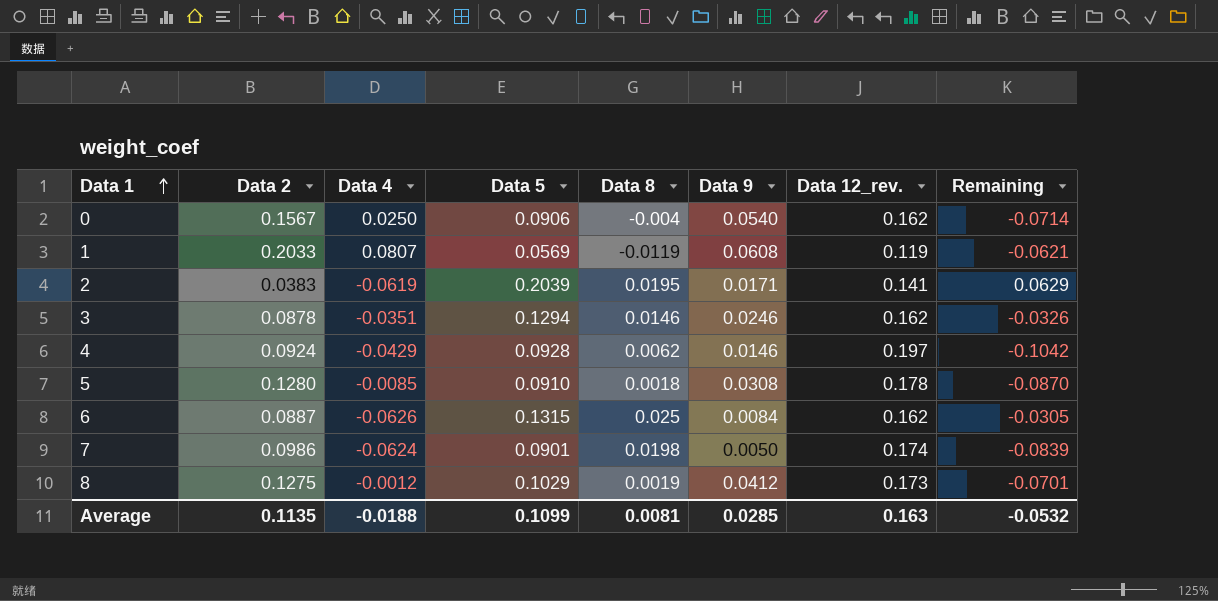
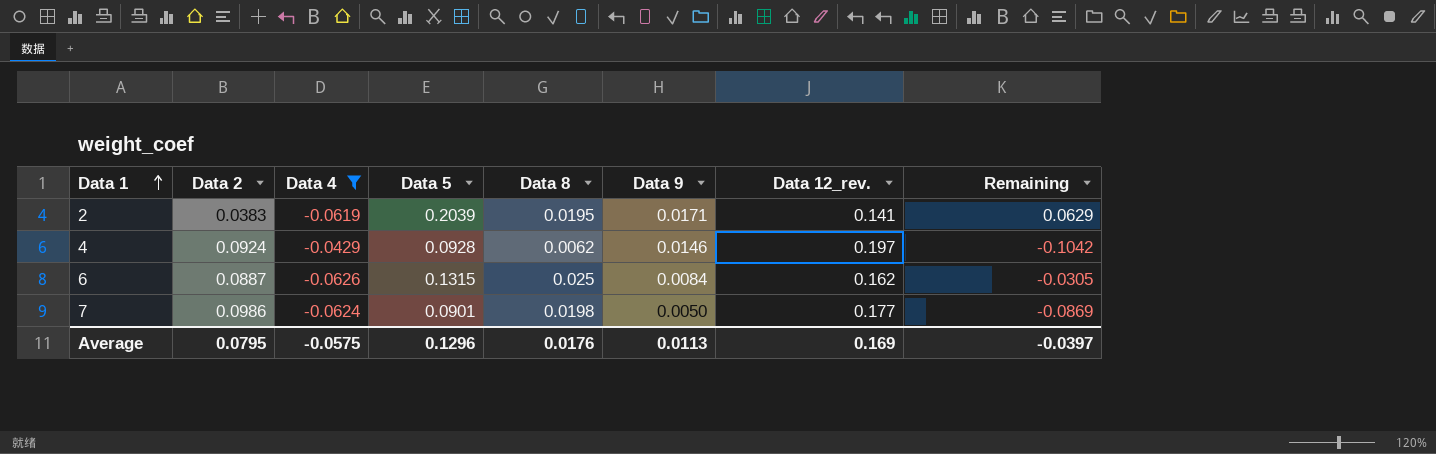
filter: none -> Data 4 <= -0.0429
7 | Data 12_rev.: 0.174 -> 0.177
7 | Remaining: -0.0839 -> -0.0869
Average | Data 2: 0.1135 -> 0.0795
Average | Data 4: -0.0188 -> -0.0575
Average | Data 5: 0.1099 -> 0.1296
Average | Data 8: 0.0081 -> 0.0176
Average | Data 9: 0.0285 -> 0.0113
Average | Data 12_rev.: 0.163 -> 0.169
Average | Remaining: -0.0532 -> -0.0397

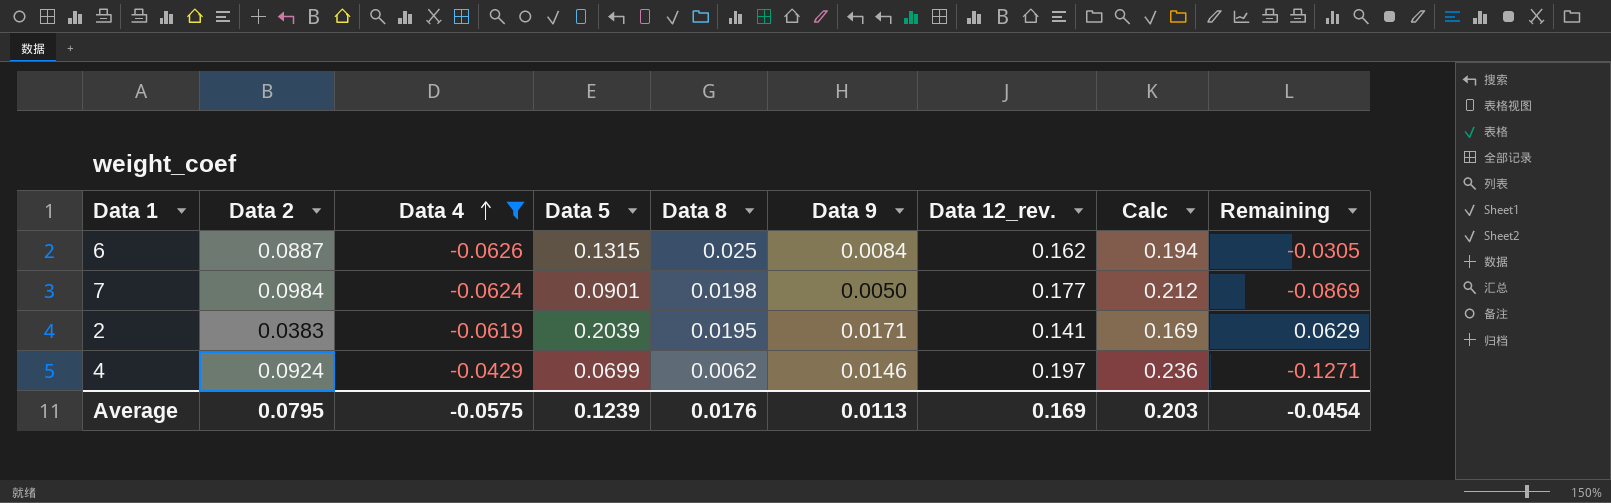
row order: Data 1 ascending -> Data 4 ascending
column Calc | formula: none -> [Data 12_rev.] * 1.2
7 | Data 2: 0.0986 -> 0.0984
4 | Data 5: 0.0928 -> 0.0699
4 | Remaining: -0.1042 -> -0.1271
Average | Data 5: 0.1296 -> 0.1239
Average | Remaining: -0.0397 -> -0.0454

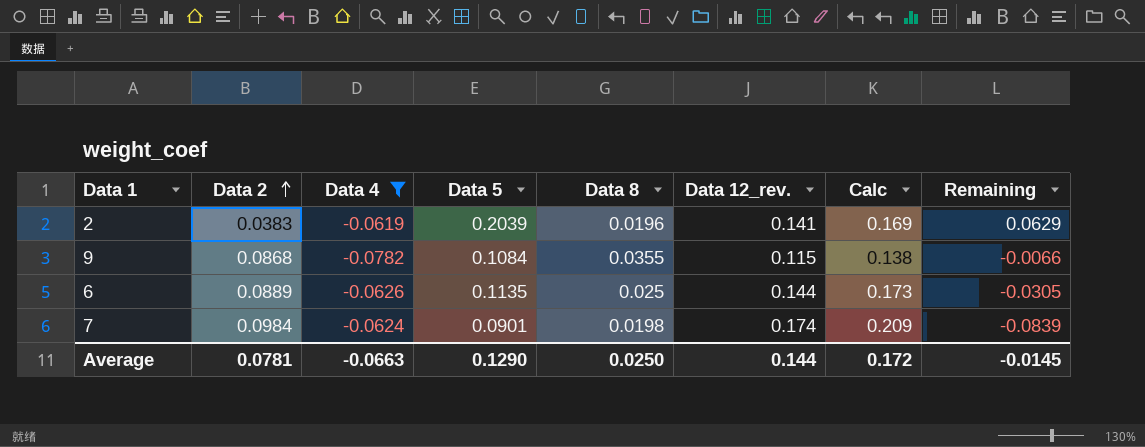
row order: Data 4 ascending -> Data 2 ascending
column Data 9 | position: 6 -> none
row 4: 0.0924 | -0.0429 | 0.0699 | 0.0062 | 0.0146 | 0.197 | 0.236 | -0.1271 -> none
2 | Data 8: 0.0195 -> 0.0196
row 9: none -> 0.0868 | -0.0782 | 0.1084 | 0.0355 | 0.115 | 0.138 | -0.0066
6 | Data 2: 0.0887 -> 0.0889
6 | Data 5: 0.1315 -> 0.1135
6 | Data 12_rev.: 0.162 -> 0.144
6 | Calc: 0.194 -> 0.173
7 | Data 12_rev.: 0.177 -> 0.174
7 | Calc: 0.212 -> 0.209
7 | Remaining: -0.0869 -> -0.0839
Average | Data 2: 0.0795 -> 0.0781
Average | Data 4: -0.0575 -> -0.0663
Average | Data 5: 0.1239 -> 0.1290
Average | Data 8: 0.0176 -> 0.0250
Average | Data 12_rev.: 0.169 -> 0.144
Average | Calc: 0.203 -> 0.172
Average | Remaining: -0.0454 -> -0.0145

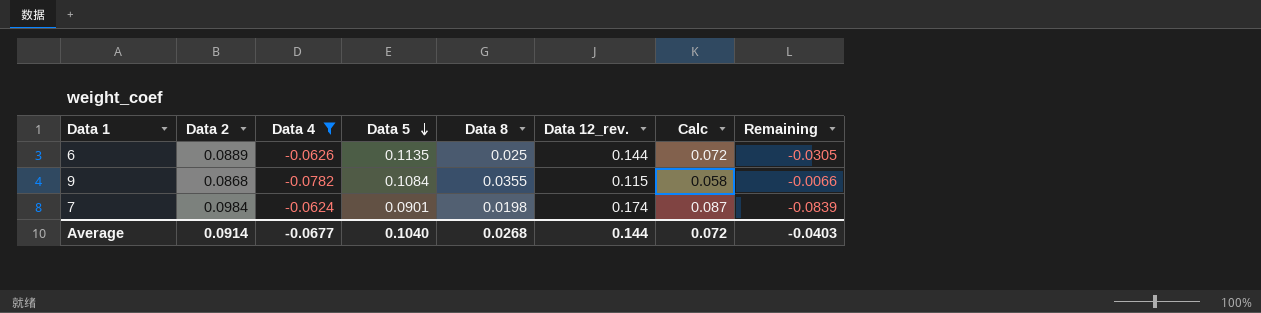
row order: Data 2 ascending -> Data 5 descending
column Calc | formula: [Data 12_rev.] * 1.2 -> [Data 12_rev.] * 0.5
row 2: 0.0383 | -0.0619 | 0.2039 | 0.0196 | 0.141 | 0.169 | 0.0629 -> none
Average | Data 2: 0.0781 -> 0.0914
Average | Data 4: -0.0663 -> -0.0677
Average | Data 5: 0.1290 -> 0.1040
Average | Data 8: 0.0250 -> 0.0268
Average | Calc: 0.172 -> 0.072
Average | Remaining: -0.0145 -> -0.0403

